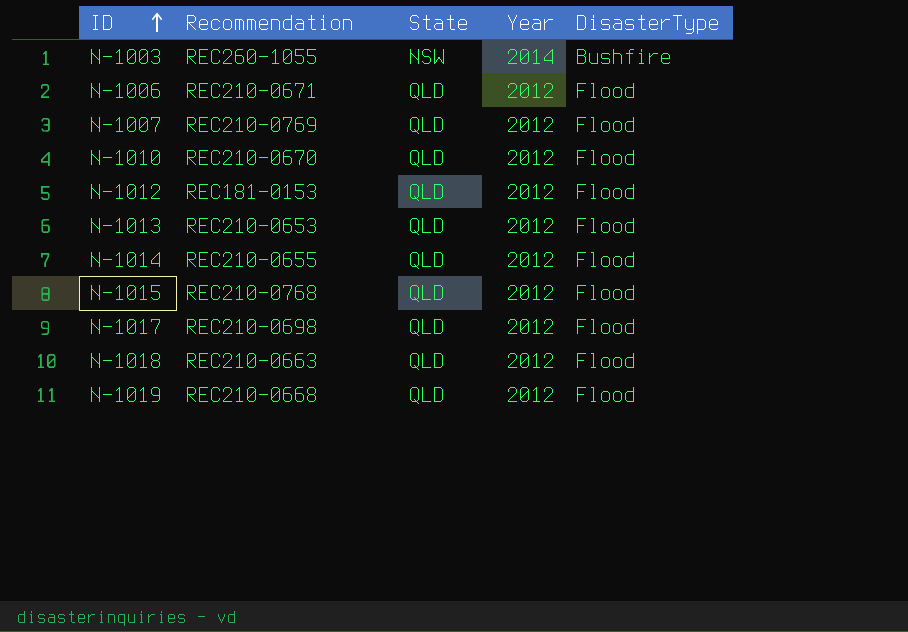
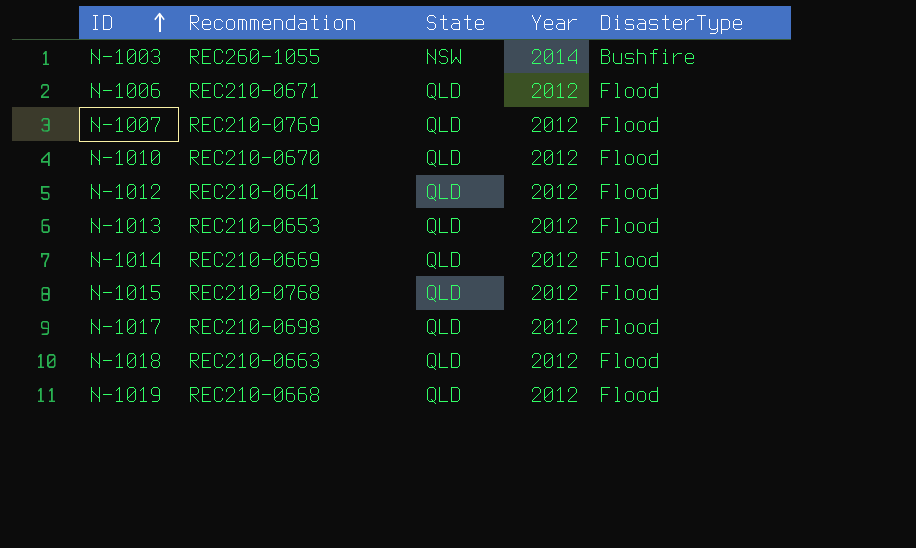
N-1012 | Recommendation: REC181-0153 -> REC210-0641
N-1014 | Recommendation: REC210-0655 -> REC210-0669

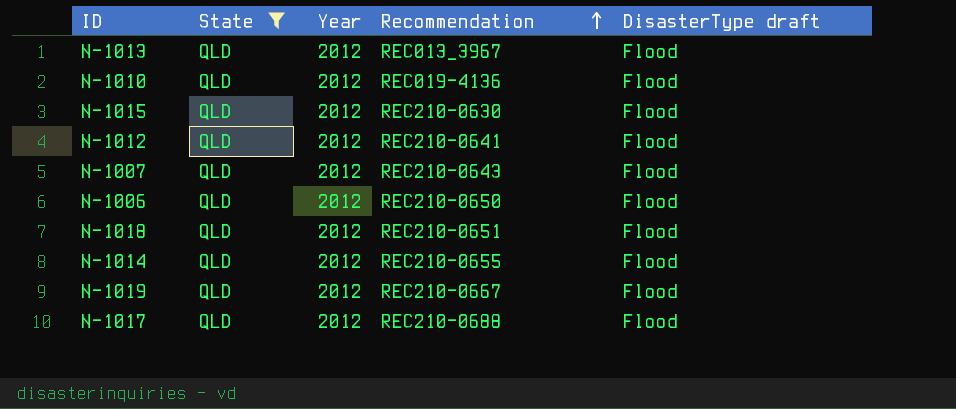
filter: none -> State = QLD
row order: ID ascending -> Recommendation ascending
column Recommendation | position: 2 -> 4
column name: DisasterType -> DisasterType draft
N-1013 | Recommendation: REC210-0653 -> REC013_3967
N-1010 | Recommendation: REC210-0670 -> REC019-4136
N-1015 | Recommendation: REC210-0768 -> REC210-0630
N-1007 | Recommendation: REC210-0769 -> REC210-0643
N-1006 | Recommendation: REC210-0671 -> REC210-0650
N-1018 | Recommendation: REC210-0663 -> REC210-0651
N-1014 | Recommendation: REC210-0669 -> REC210-0655
N-1019 | Recommendation: REC210-0668 -> REC210-0667
N-1017 | Recommendation: REC210-0698 -> REC210-0688

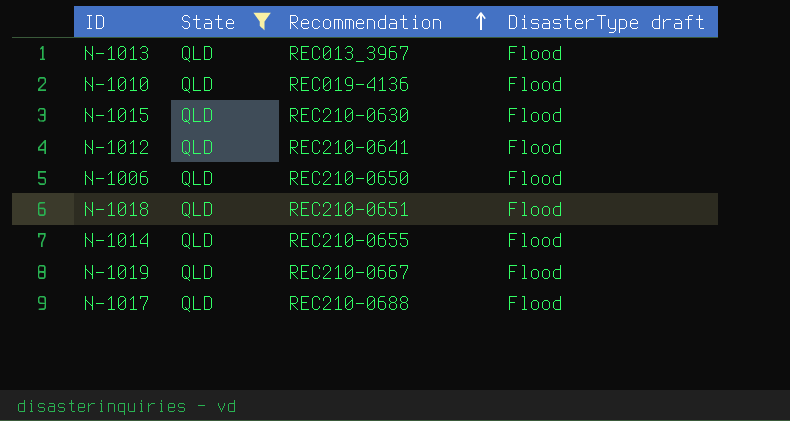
column Year | position: 3 -> none
row N-1007: QLD | 2012 | REC210-0643 | Flood -> none

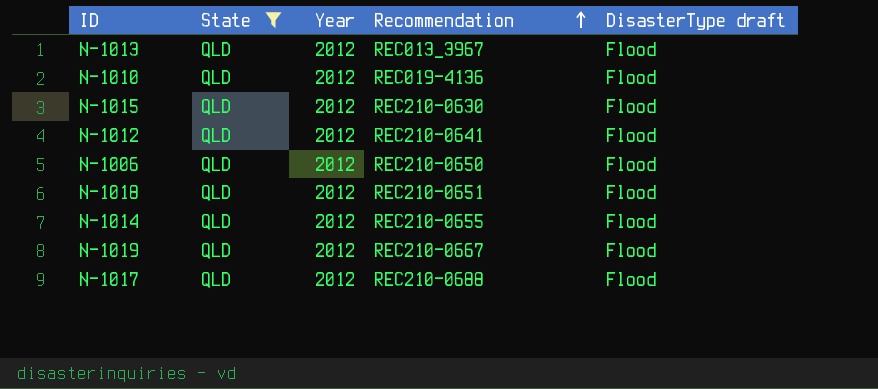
column Year | position: none -> 3

